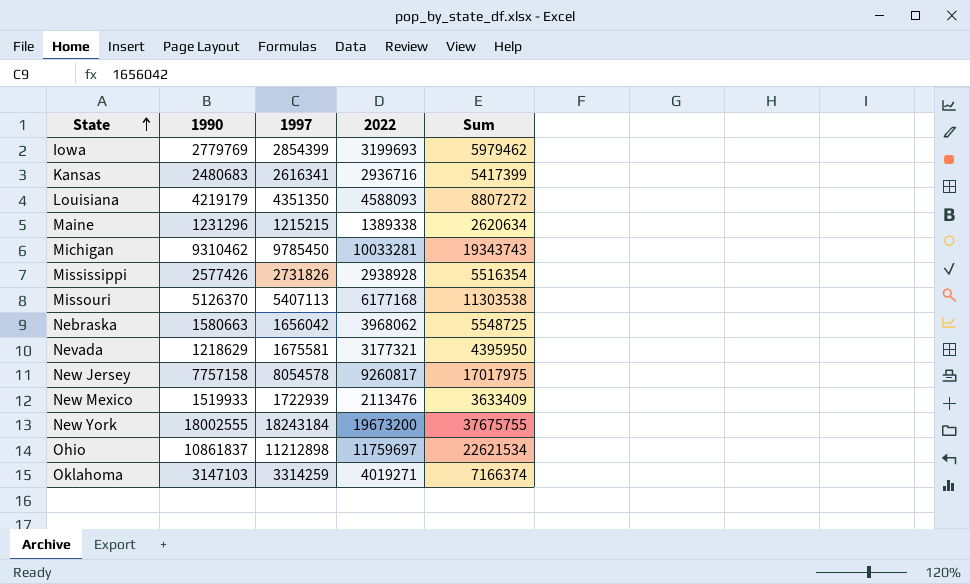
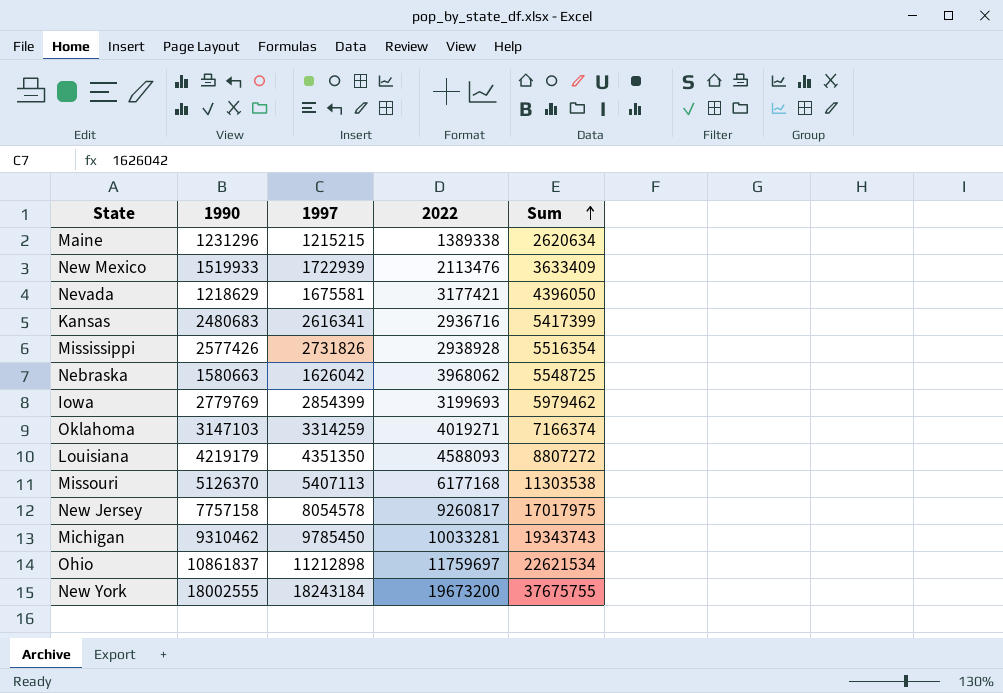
row order: State ascending -> Sum ascending
Nevada | 2022: 3177321 -> 3177421
Nevada | Sum: 4395950 -> 4396050
Nebraska | 1997: 1656042 -> 1626042

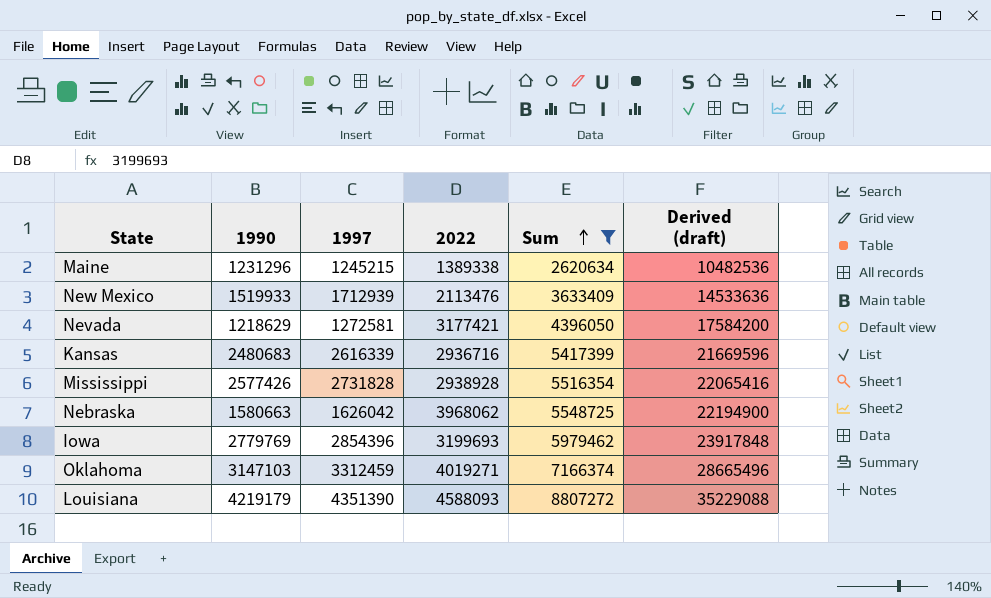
filter: none -> Sum <= 8807272
column Derived (draft) | formula: none -> [Sum] * 4
Maine | 1997: 1215215 -> 1245215
New Mexico | 1997: 1722939 -> 1712939
Nevada | 1997: 1675581 -> 1272581
Kansas | 1997: 2616341 -> 2616339
Mississippi | 1997: 2731826 -> 2731828
Iowa | 1997: 2854399 -> 2854396
Oklahoma | 1997: 3314259 -> 3312459
Louisiana | 1997: 4351350 -> 4351390

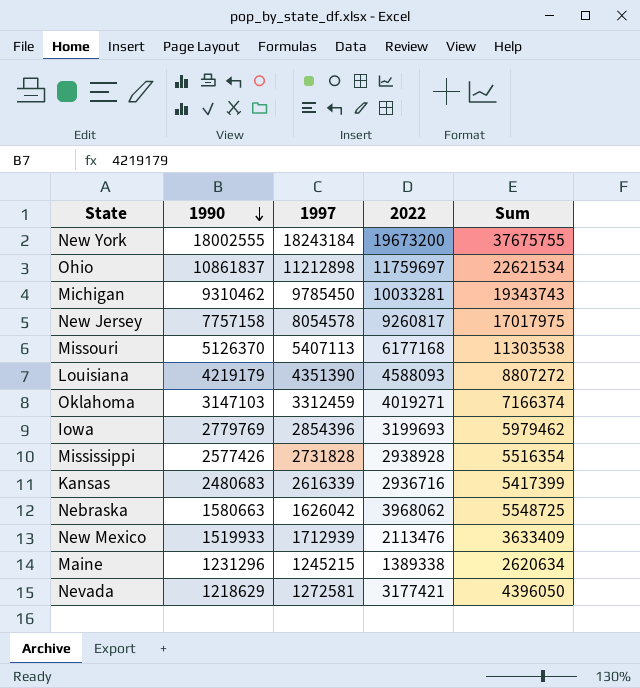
filter: Sum <= 8807272 -> none
row order: Sum ascending -> 1990 descending
column Derived (draft) | formula: [Sum] * 4 -> none

